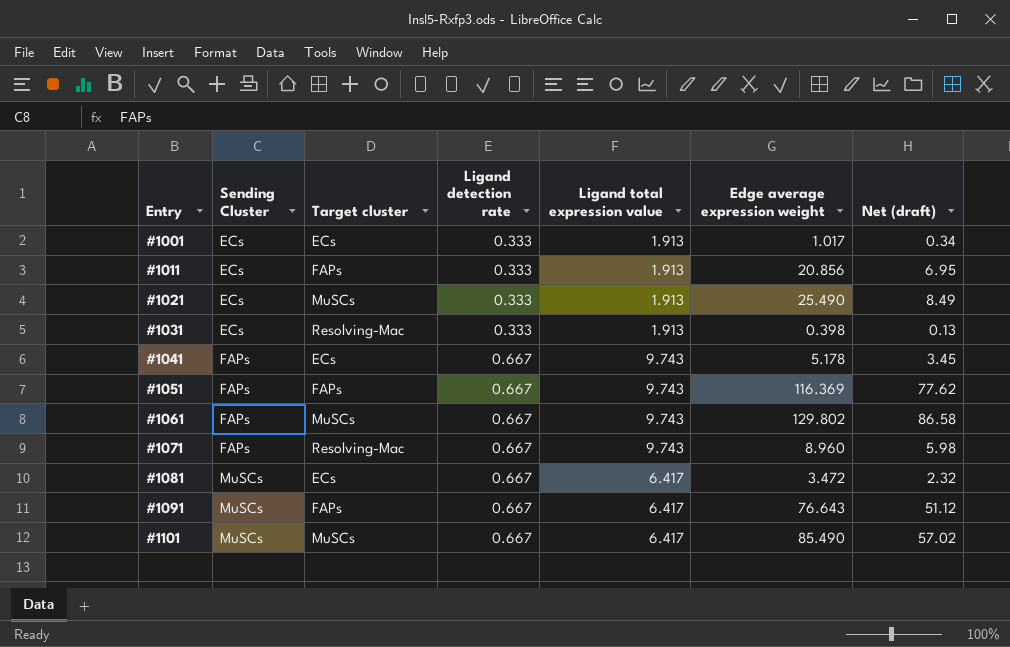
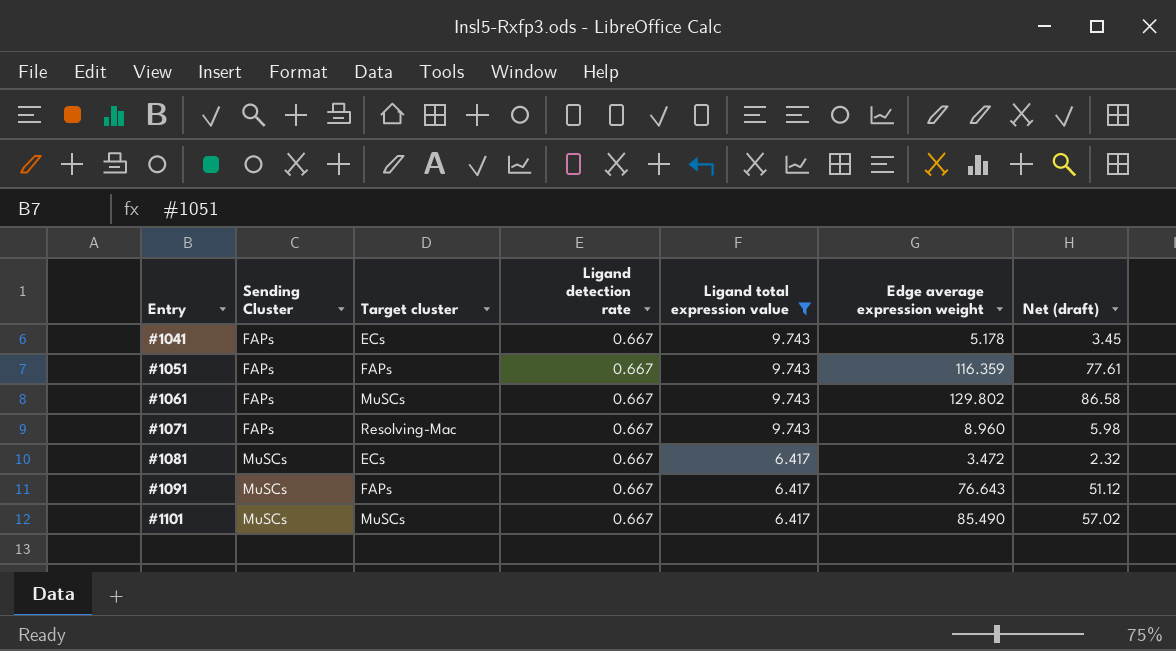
filter: none -> Ligand total expression value != 1.913
#1051 | Edge average expression weight: 116.369 -> 116.359
#1051 | Net (draft): 77.62 -> 77.61

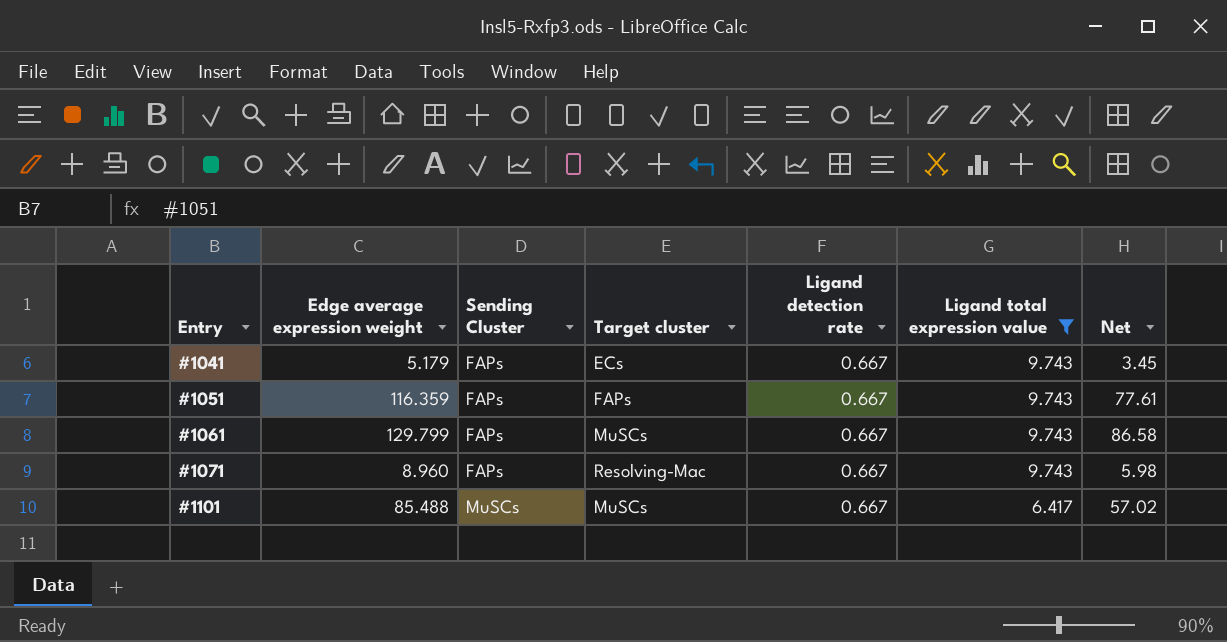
column Edge average expression weight | position: 6 -> 2
column name: Net (draft) -> Net
row #1081: MuSCs | ECs | 0.667 | 6.417 | 3.472 | 2.32 -> none
row #1091: MuSCs | FAPs | 0.667 | 6.417 | 76.643 | 51.12 -> none
#1041 | Edge average expression weight: 5.178 -> 5.179
#1061 | Edge average expression weight: 129.802 -> 129.799
#1101 | Edge average expression weight: 85.490 -> 85.488

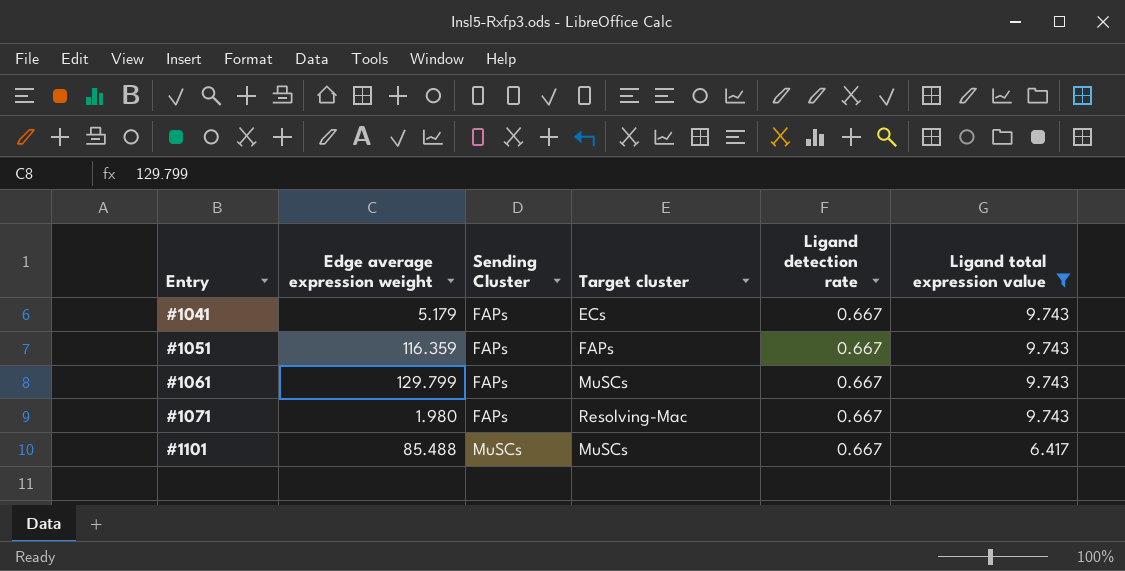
column Net | formula: [Edge average expression weight] * [Ligand detection rate] -> none
#1071 | Edge average expression weight: 8.960 -> 1.980

